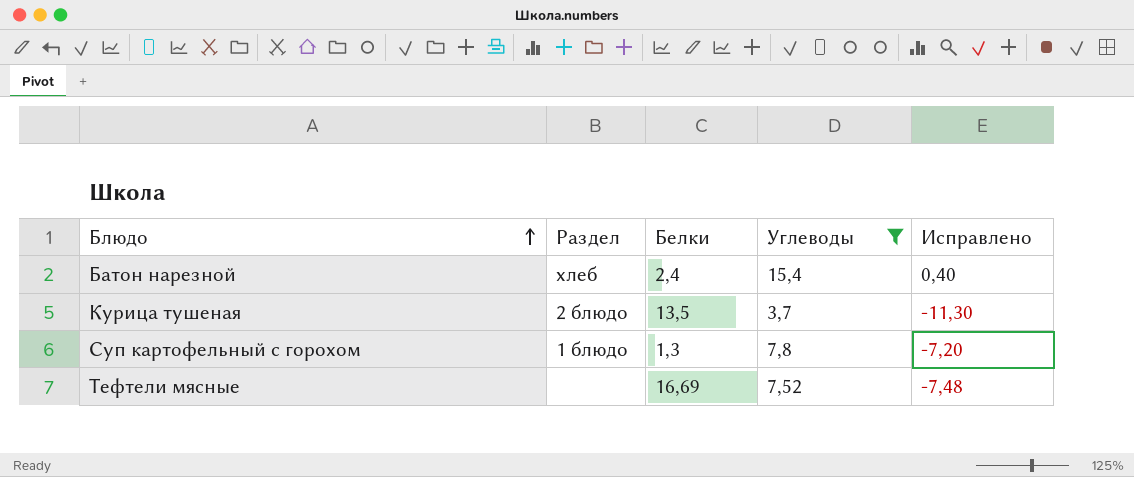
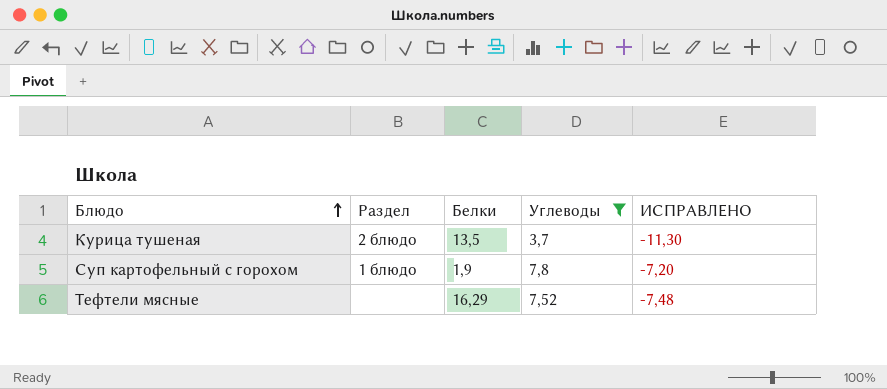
column name: Исправлено -> ИСПРАВЛЕНО
row Батон нарезной: хлеб | 2,4 | 15,4 | 0,40 -> none
Суп картофельный с горохом | Белки: 1,3 -> 1,9
Тефтели мясные | Белки: 16,69 -> 16,29

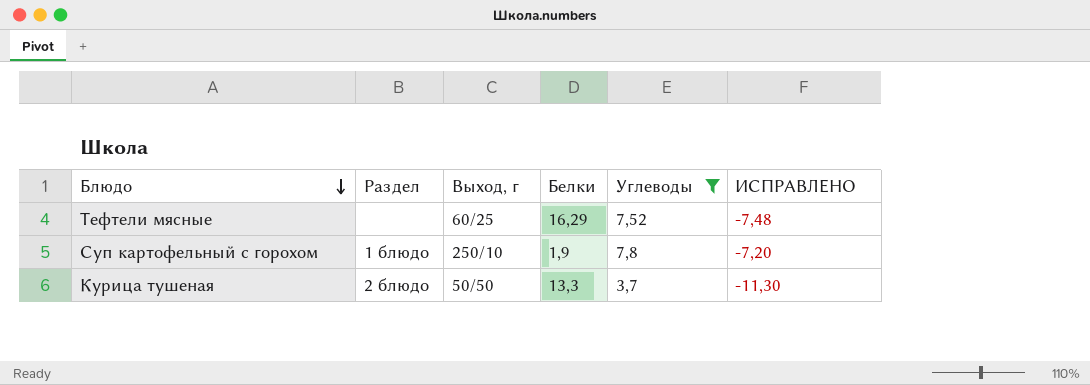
row order: Блюдо ascending -> Блюдо descending
column Выход, г | position: none -> 3
Курица тушеная | Белки: 13,5 -> 13,3

